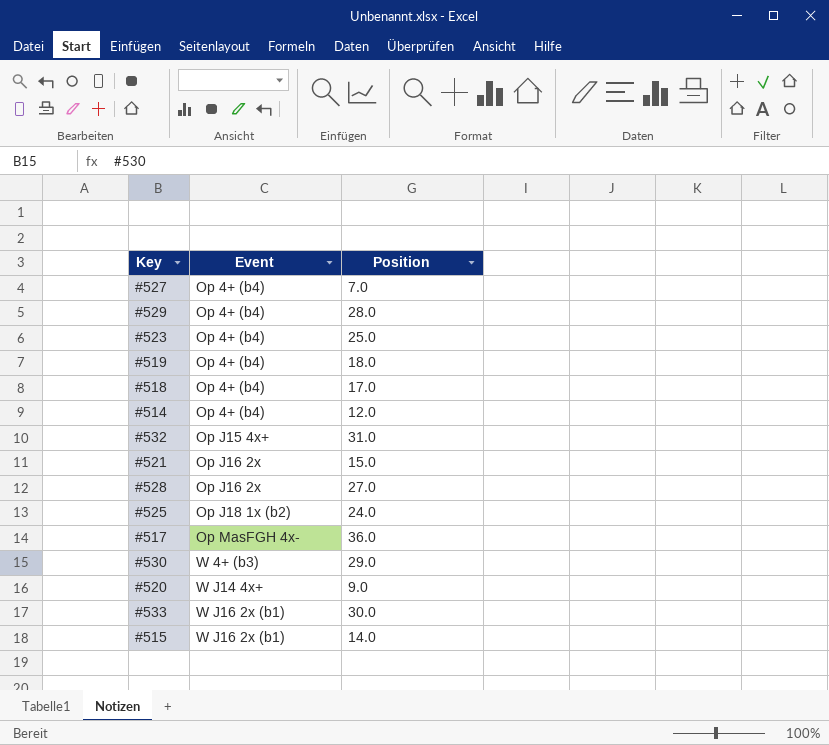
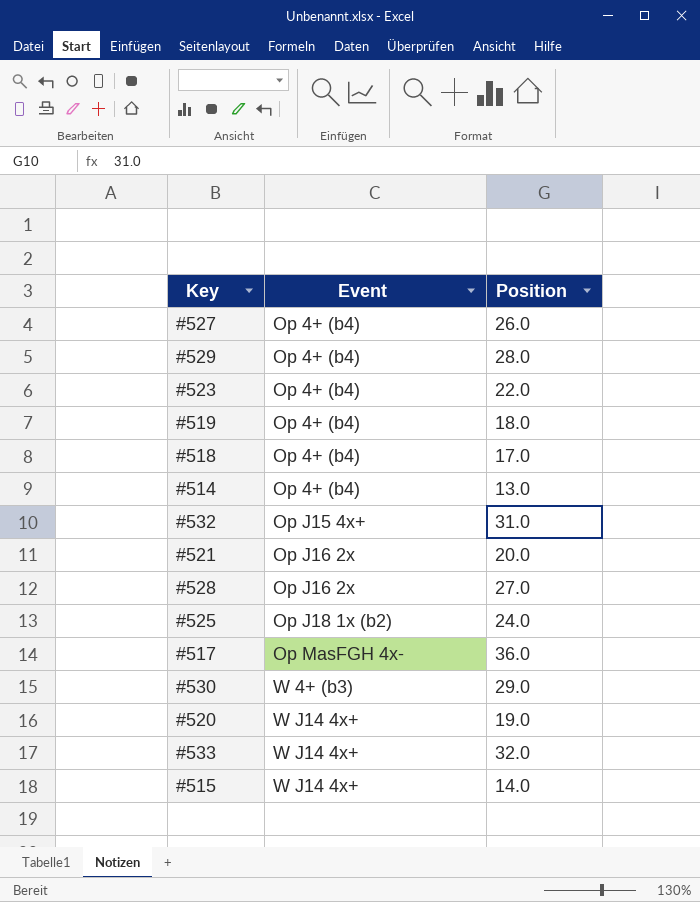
#527 | Position: 7.0 -> 26.0
#523 | Position: 25.0 -> 22.0
#514 | Position: 12.0 -> 13.0
#521 | Position: 15.0 -> 20.0
#520 | Position: 9.0 -> 19.0
#533 | Event: W J16 2x (b1) -> W J14 4x+
#533 | Position: 30.0 -> 32.0
#515 | Event: W J16 2x (b1) -> W J14 4x+

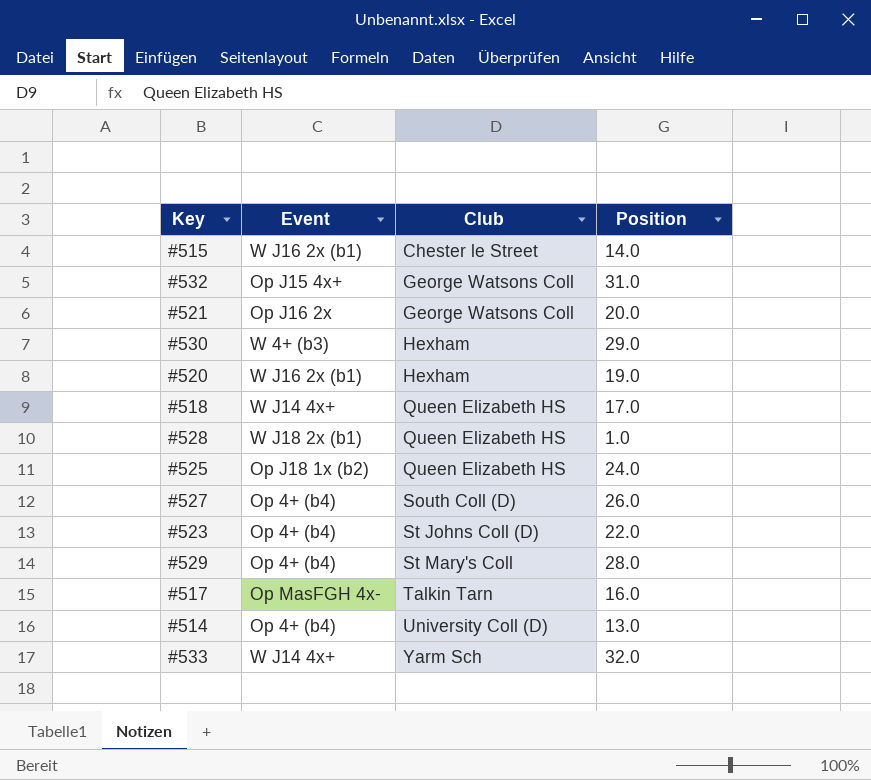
row order: Event ascending -> Club ascending
column Club | position: none -> 3
row #519: Op 4+ (b4) | 18.0 -> none
#515 | Event: W J14 4x+ -> W J16 2x (b1)
#520 | Event: W J14 4x+ -> W J16 2x (b1)
#518 | Event: Op 4+ (b4) -> W J14 4x+
#528 | Event: Op J16 2x -> W J18 2x (b1)
#528 | Position: 27.0 -> 1.0
#517 | Position: 36.0 -> 16.0

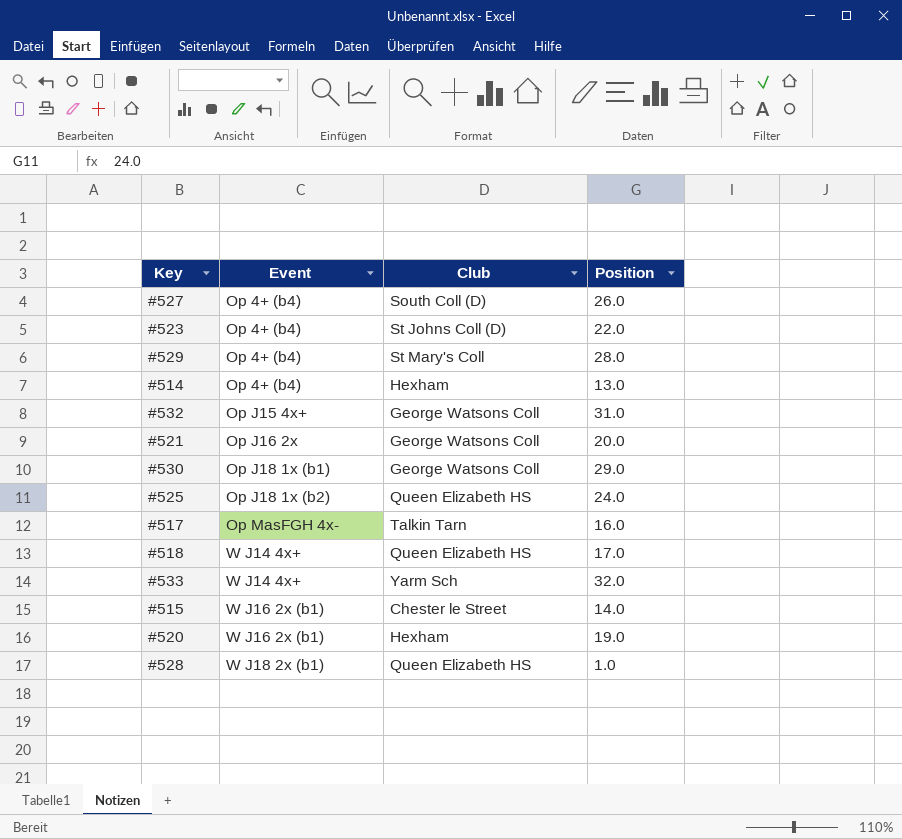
row order: Club ascending -> Event ascending
#514 | Club: University Coll (D) -> Hexham
#530 | Event: W 4+ (b3) -> Op J18 1x (b1)
#530 | Club: Hexham -> George Watsons Coll

